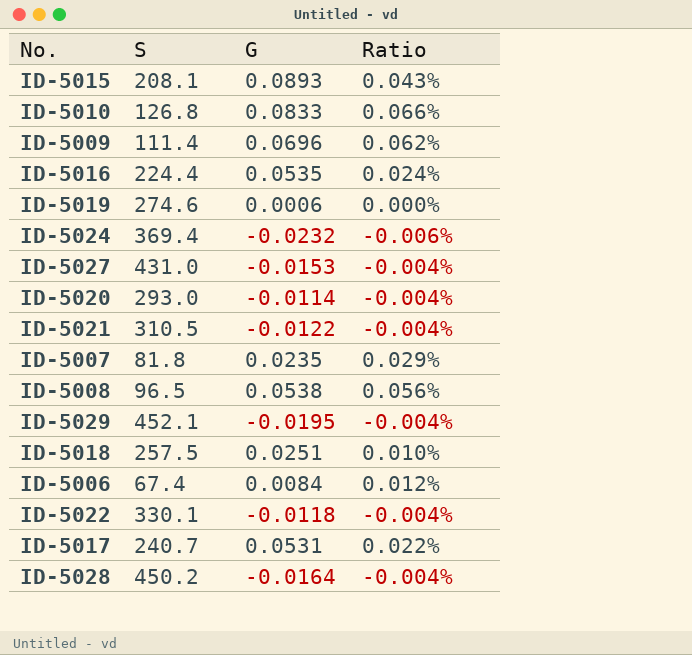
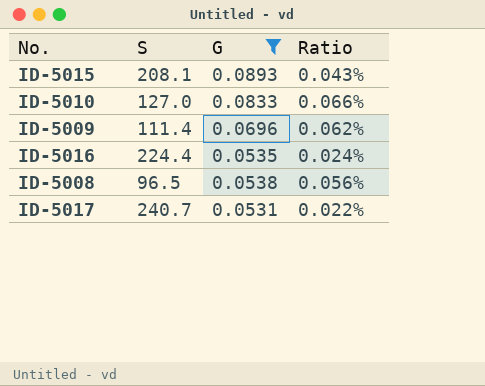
filter: none -> G >= 0.0531
ID-5010 | S: 126.8 -> 127.0

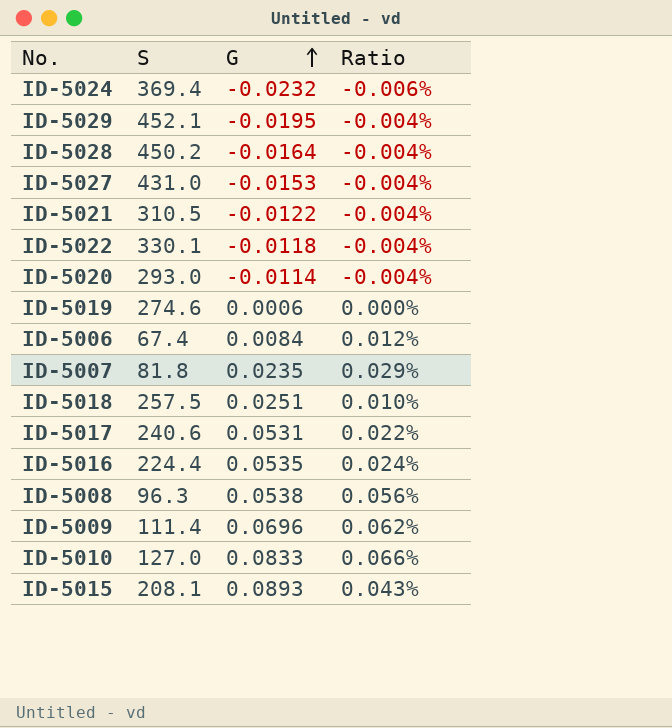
filter: G >= 0.0531 -> none
row order: none -> G ascending
ID-5017 | S: 240.7 -> 240.6
ID-5008 | S: 96.5 -> 96.3

